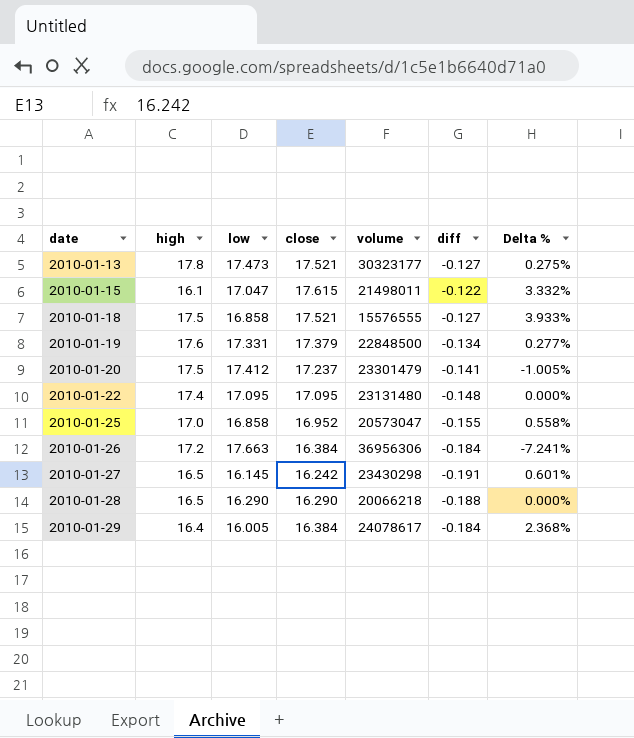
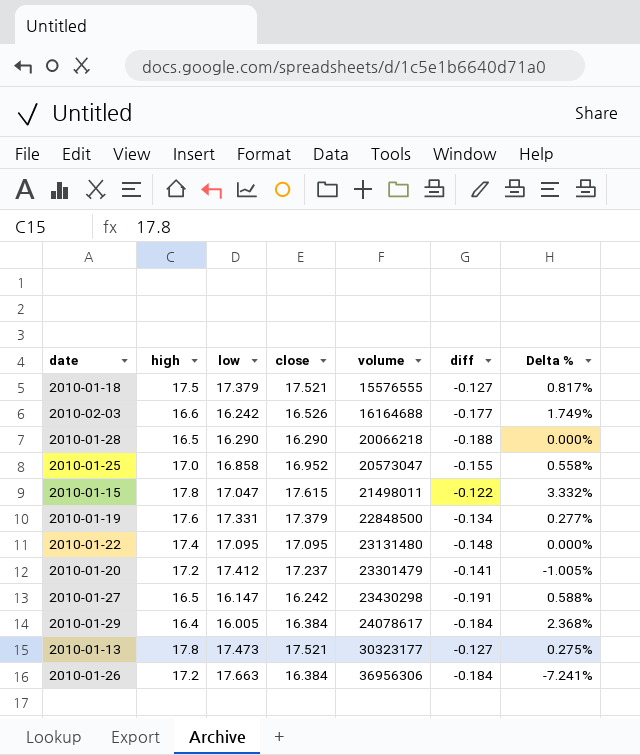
row order: date ascending -> volume ascending
2010-01-18 | low: 16.858 -> 17.379
2010-01-18 | Delta %: 3.933% -> 0.817%
row 2010-02-03: none -> 16.6 | 16.242 | 16.526 | 16164688 | -0.177 | 1.749%
2010-01-15 | high: 16.1 -> 17.8
2010-01-20 | high: 17.5 -> 17.2
2010-01-27 | low: 16.145 -> 16.147
2010-01-27 | Delta %: 0.601% -> 0.588%

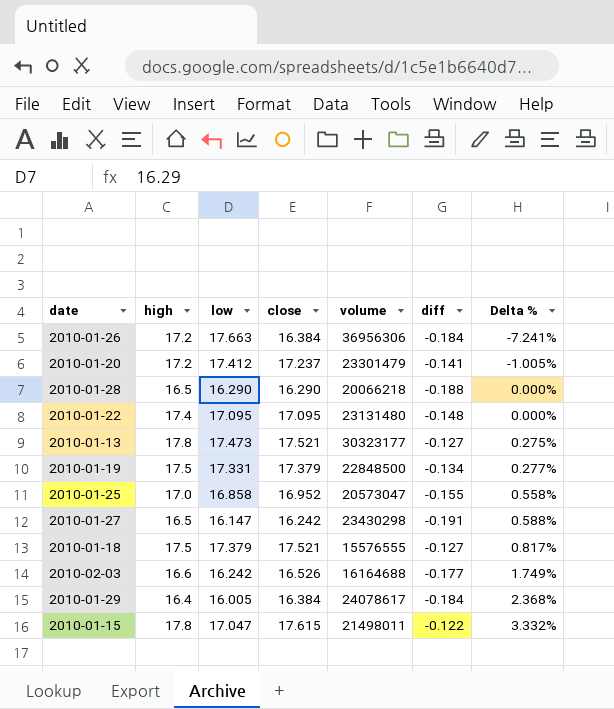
row order: volume ascending -> Delta % ascending
2010-01-19 | high: 17.6 -> 17.5

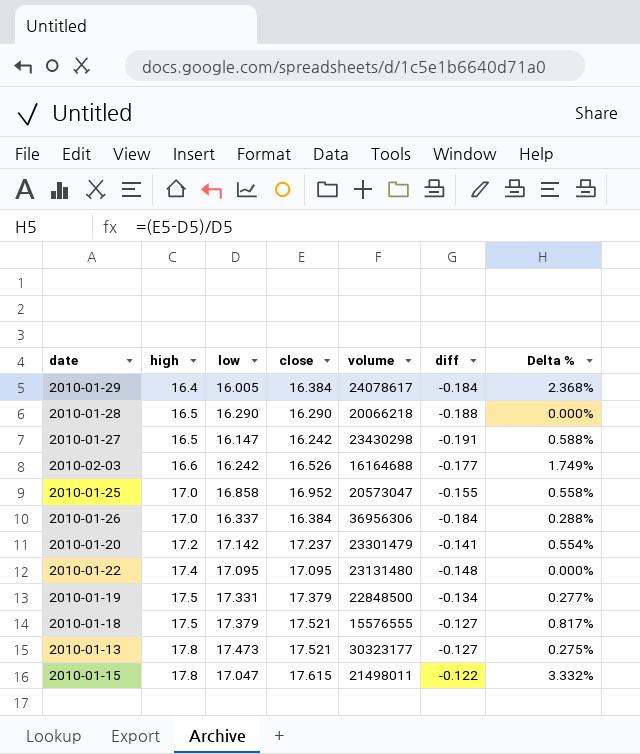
row order: Delta % ascending -> high ascending
2010-01-26 | high: 17.2 -> 17.0
2010-01-26 | low: 17.663 -> 16.337
2010-01-26 | Delta %: -7.241% -> 0.288%
2010-01-20 | low: 17.412 -> 17.142
2010-01-20 | Delta %: -1.005% -> 0.554%

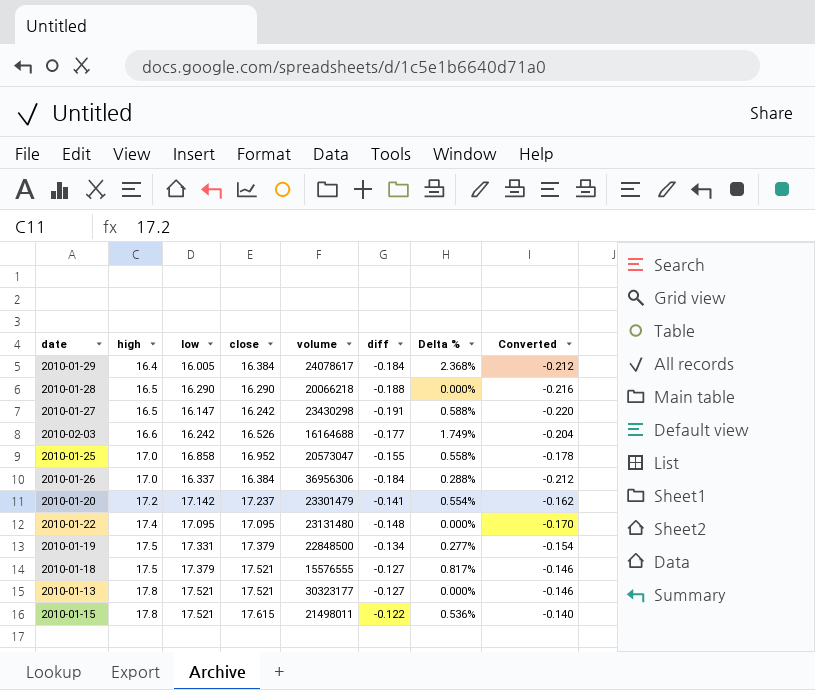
column Converted | formula: none -> [diff] * 1.15
2010-01-13 | low: 17.473 -> 17.521
2010-01-13 | Delta %: 0.275% -> 0.000%
2010-01-15 | low: 17.047 -> 17.521
2010-01-15 | Delta %: 3.332% -> 0.536%

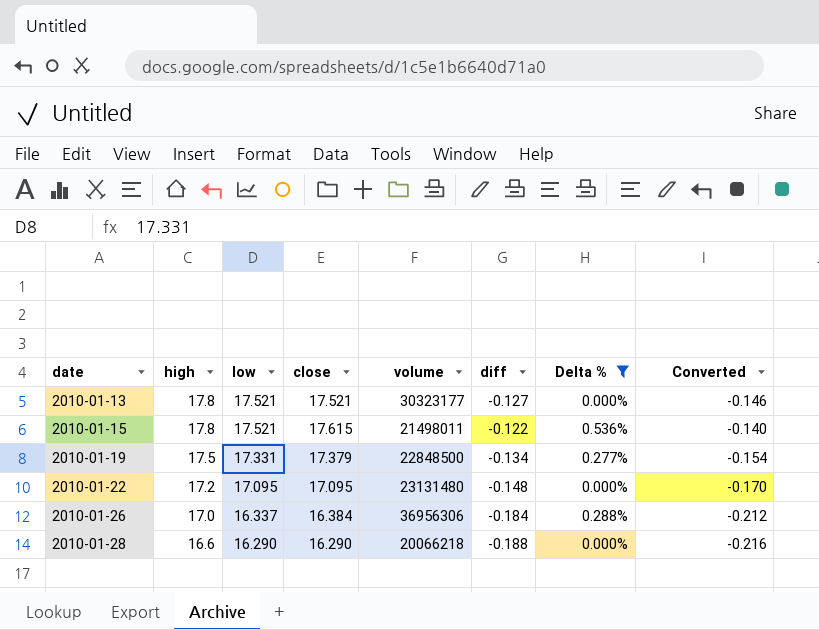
filter: none -> Delta % <= 0.536%
row order: high ascending -> date ascending
2010-01-22 | high: 17.4 -> 17.2
2010-01-28 | high: 16.5 -> 16.6

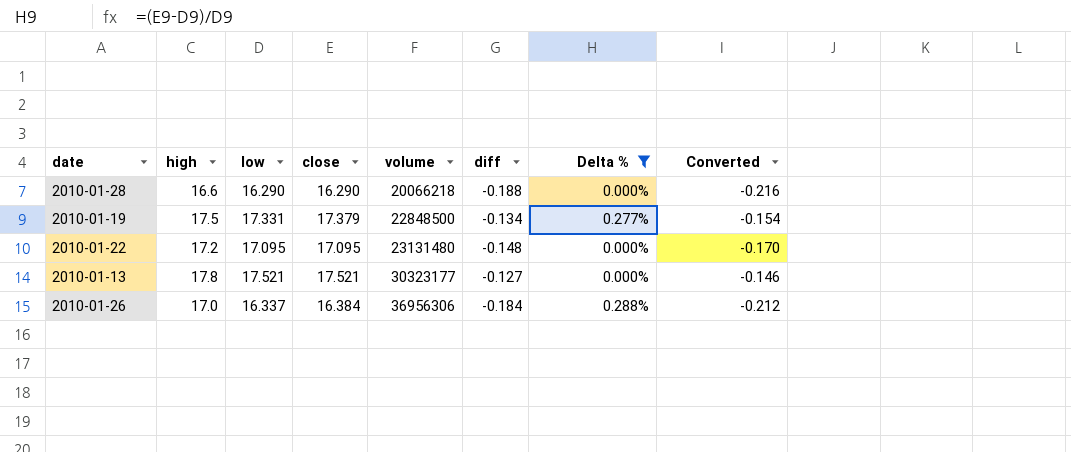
row order: date ascending -> volume ascending
row 2010-01-15: 17.8 | 17.521 | 17.615 | 21498011 | -0.122 | 0.536% | -0.140 -> none

